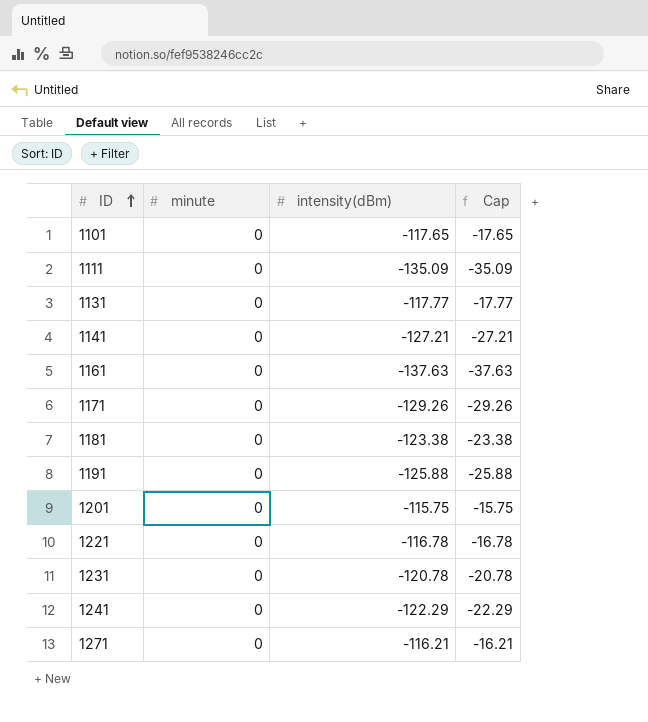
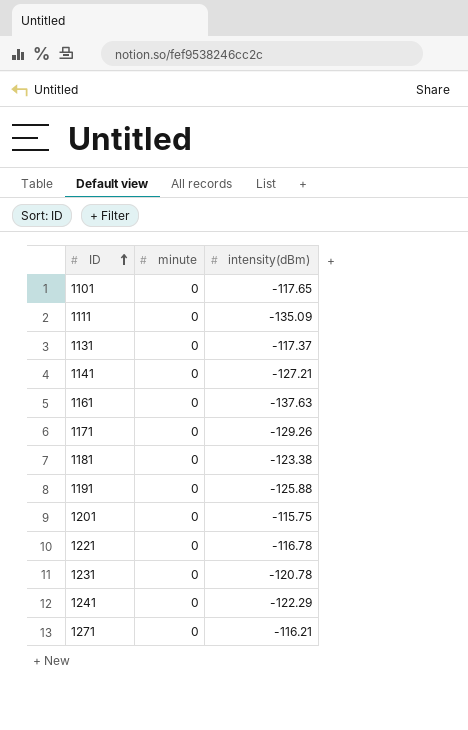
column Cap | formula: [intensity(dBm)] + 100 -> none
1131 | intensity(dBm): -117.77 -> -117.37

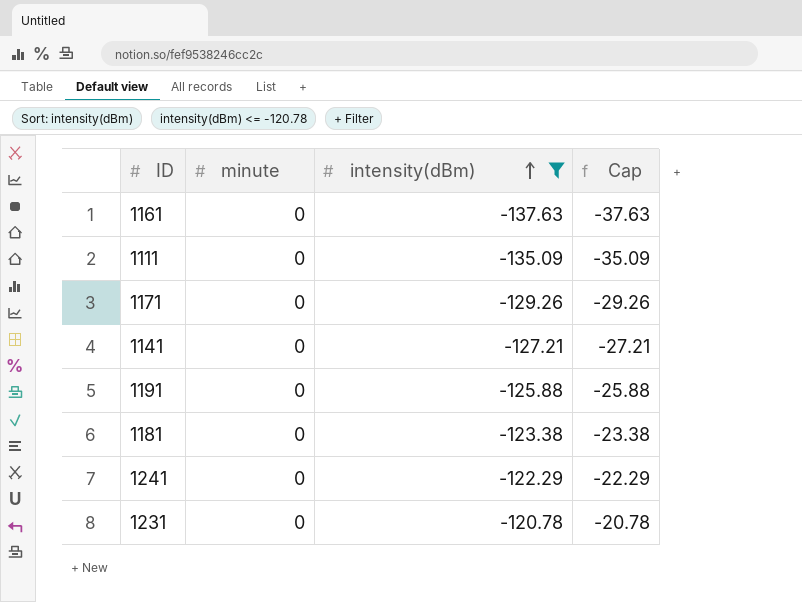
filter: none -> intensity(dBm) <= -120.78
row order: ID ascending -> intensity(dBm) ascending
column Cap | formula: none -> [intensity(dBm)] + 100

